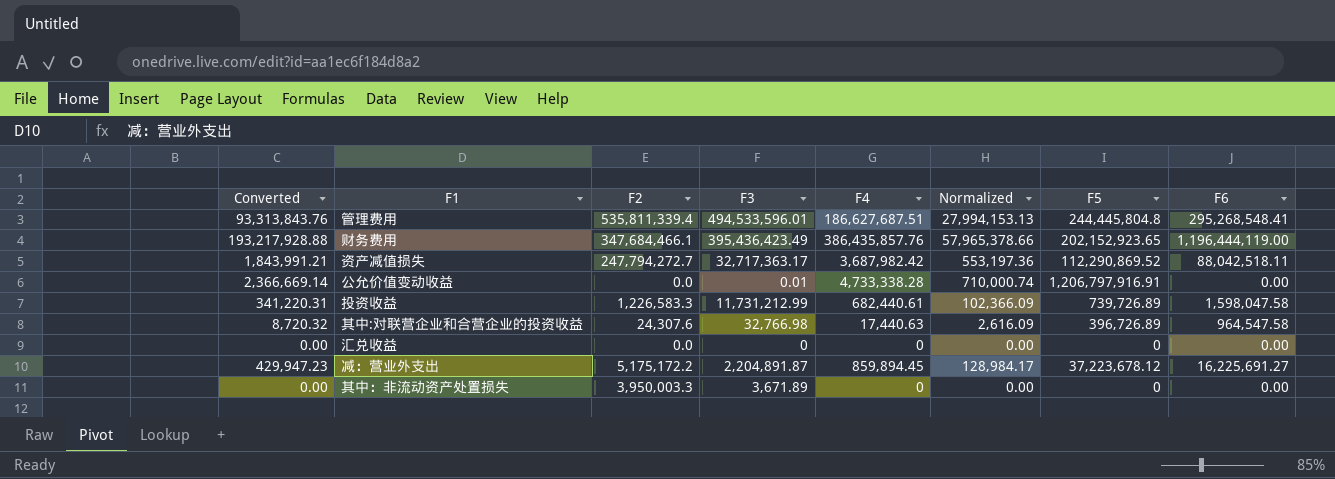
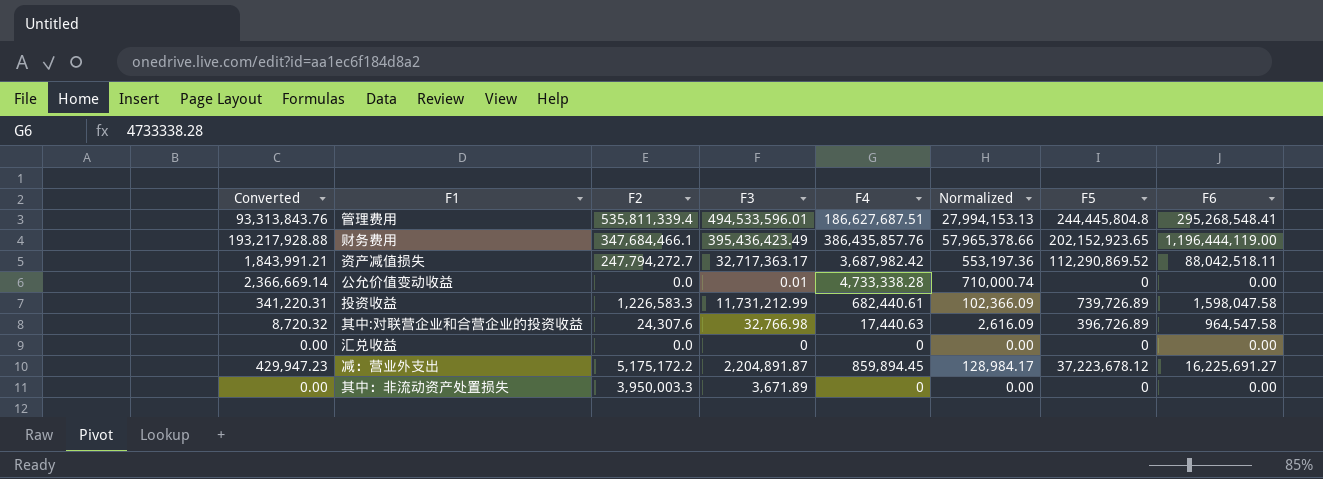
公允价值变动收益 | F5: 1,206,797,916.91 -> 0

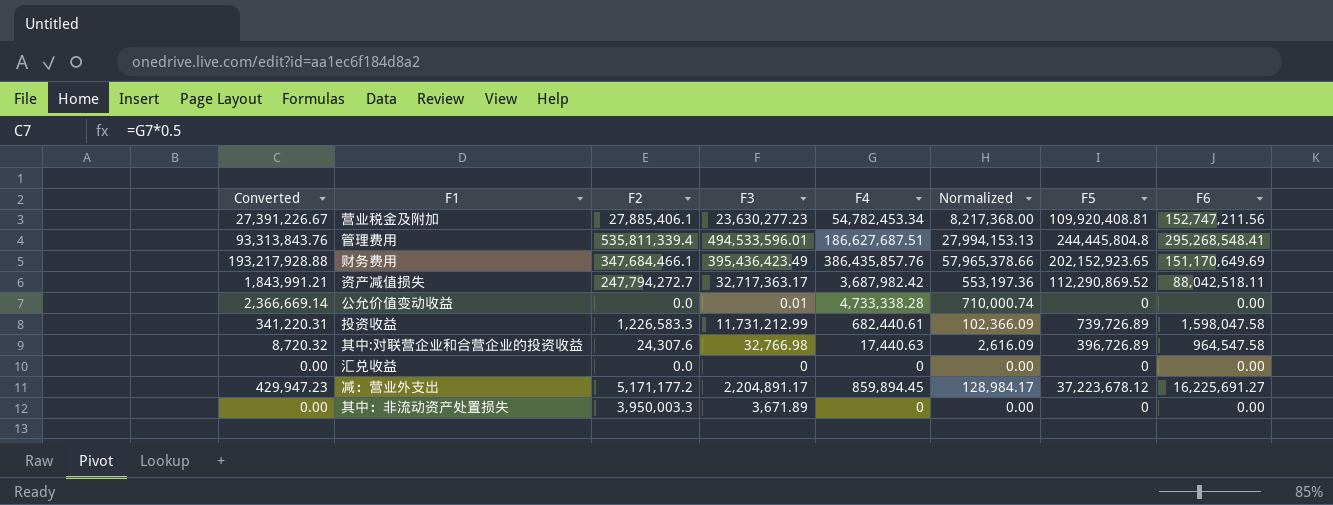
row 营业税金及附加: none -> 27,391,226.67 | 27,885,406.1 | 23,630,277.23 | 54,782,453.34 | 8,217,368.00 | 109,920,408.81 | 152,747,211.56
财务费用 | F6: 1,196,444,119.00 -> 151,170,649.69
减：营业外支出 | F2: 5,175,172.2 -> 5,171,177.2
减：营业外支出 | F3: 2,204,891.87 -> 2,204,891.17

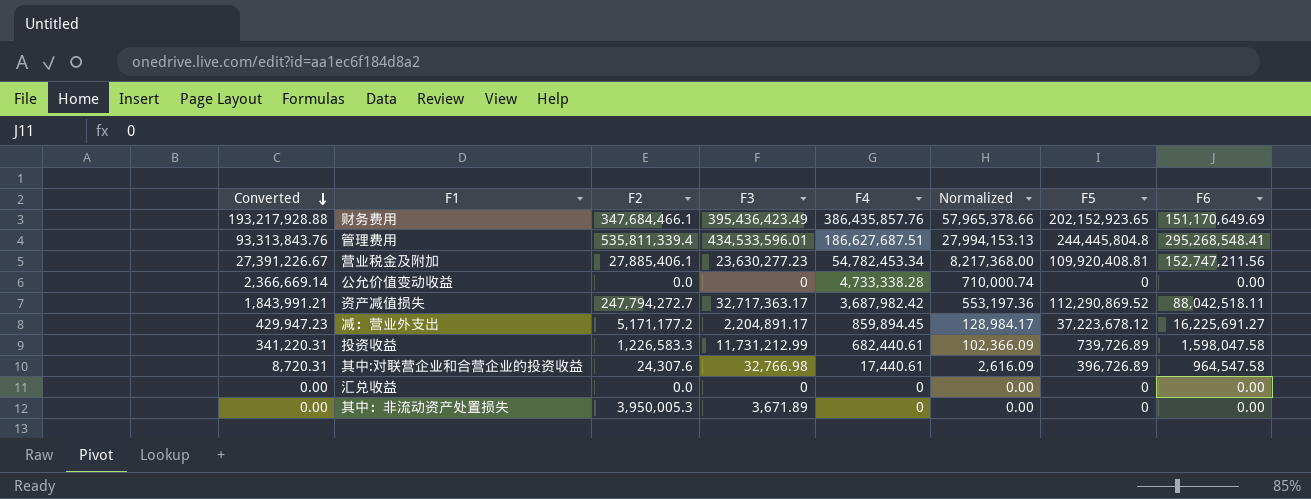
row order: none -> Converted descending
管理费用 | F3: 494,533,596.01 -> 434,533,596.01
公允价值变动收益 | F3: 0.01 -> 0
其中:对联营企业和合营企业的投资收益 | Converted: 8,720.32 -> 8,720.31
其中:对联营企业和合营企业的投资收益 | F4: 17,440.63 -> 17,440.61
其中：非流动资产处置损失 | F2: 3,950,003.3 -> 3,950,005.3

